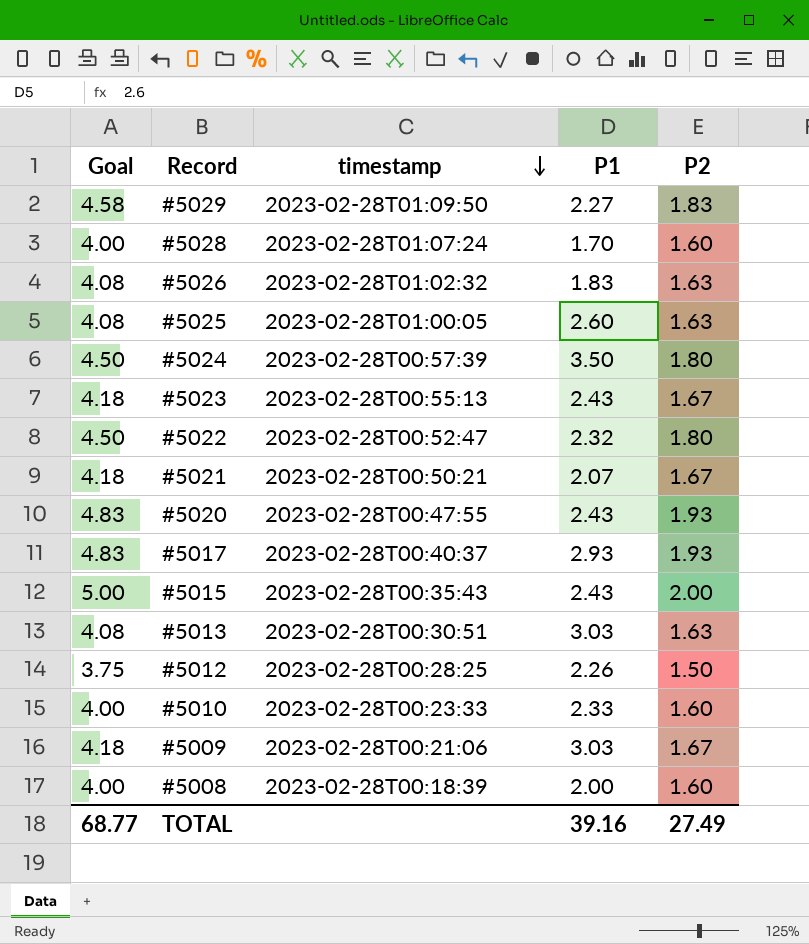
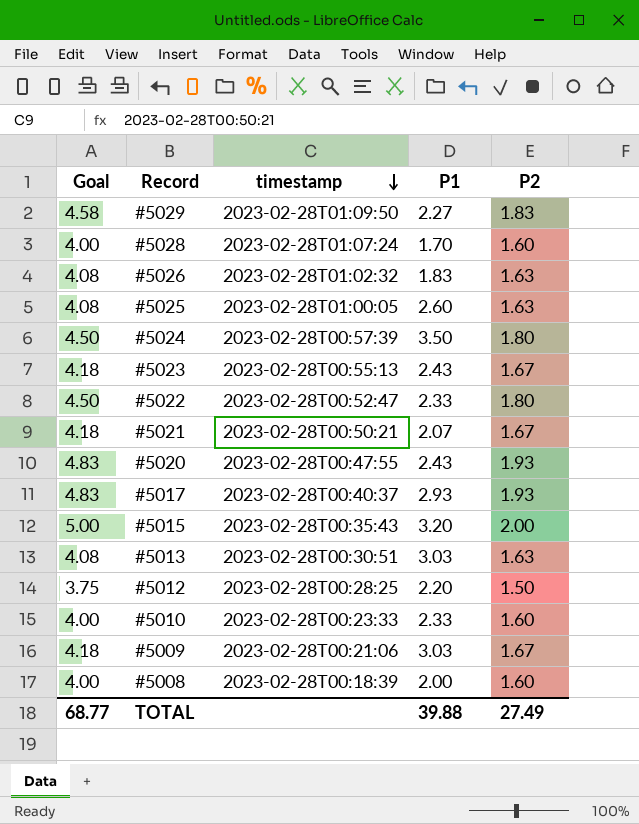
#5022 | P1: 2.32 -> 2.33
#5015 | P1: 2.43 -> 3.20
#5012 | P1: 2.26 -> 2.20
TOTAL | P1: 39.16 -> 39.88

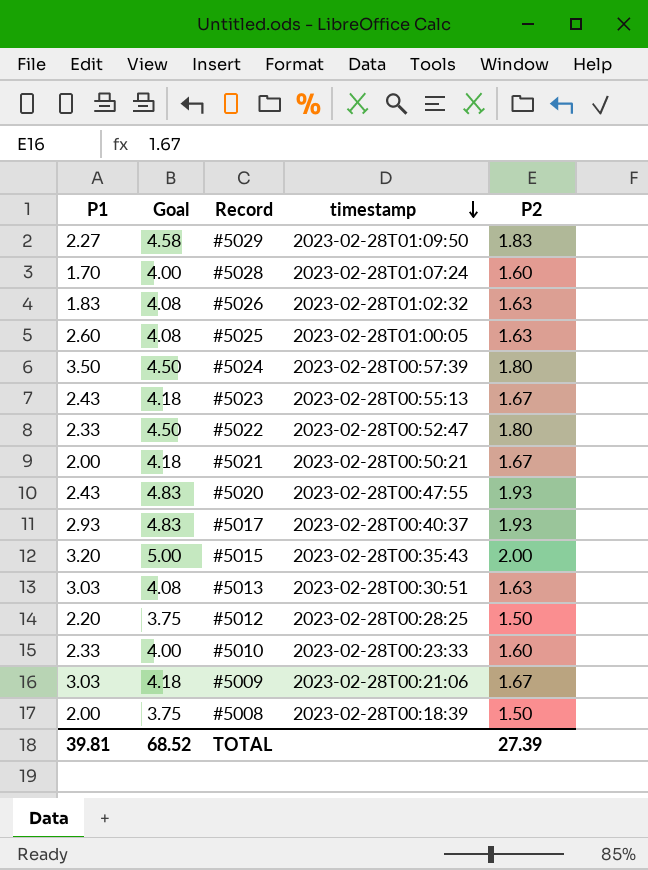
column P1 | position: 4 -> 1
#5021 | P1: 2.07 -> 2.00
#5008 | Goal: 4.00 -> 3.75
#5008 | P2: 1.60 -> 1.50
TOTAL | P1: 39.88 -> 39.81
TOTAL | Goal: 68.77 -> 68.52
TOTAL | P2: 27.49 -> 27.39

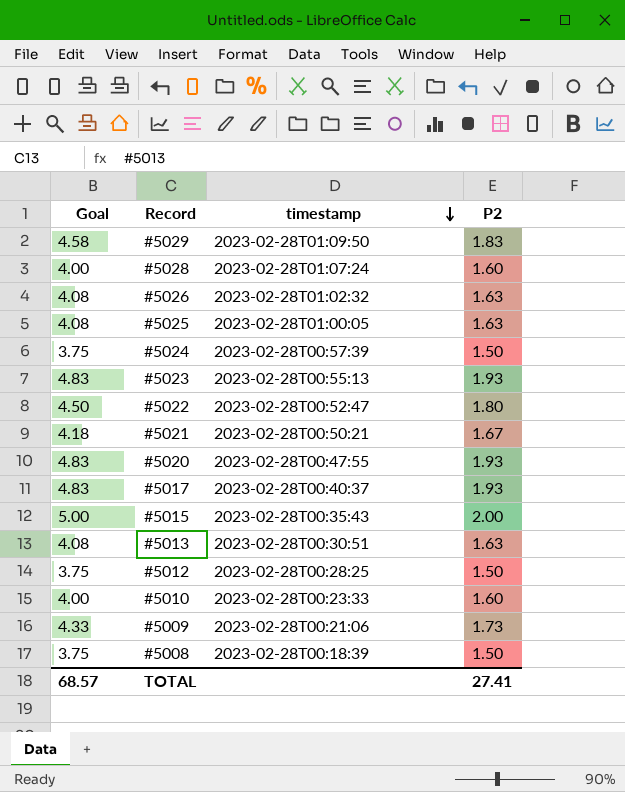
column P1 | position: 1 -> none
#5024 | Goal: 4.50 -> 3.75
#5024 | P2: 1.80 -> 1.50
#5023 | Goal: 4.18 -> 4.83
#5023 | P2: 1.67 -> 1.93
#5009 | Goal: 4.18 -> 4.33
#5009 | P2: 1.67 -> 1.73
TOTAL | Goal: 68.52 -> 68.57
TOTAL | P2: 27.39 -> 27.41

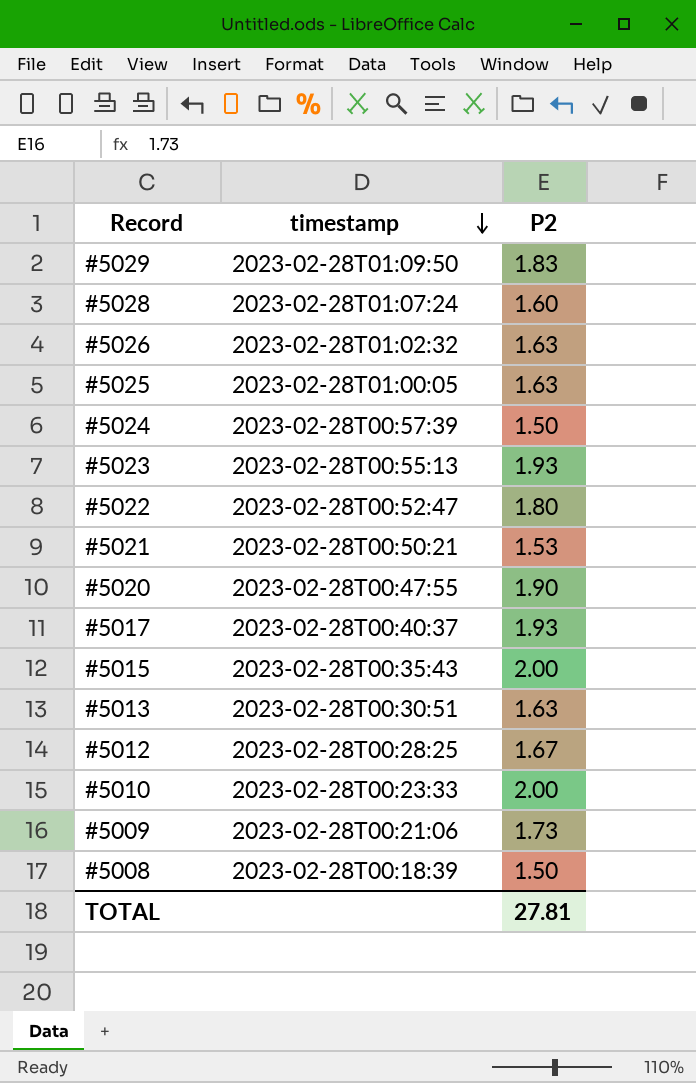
column Goal | formula: [P2] * 2.5 -> none
#5021 | P2: 1.67 -> 1.53
#5020 | P2: 1.93 -> 1.90
#5012 | P2: 1.50 -> 1.67
#5010 | P2: 1.60 -> 2.00
TOTAL | P2: 27.41 -> 27.81

